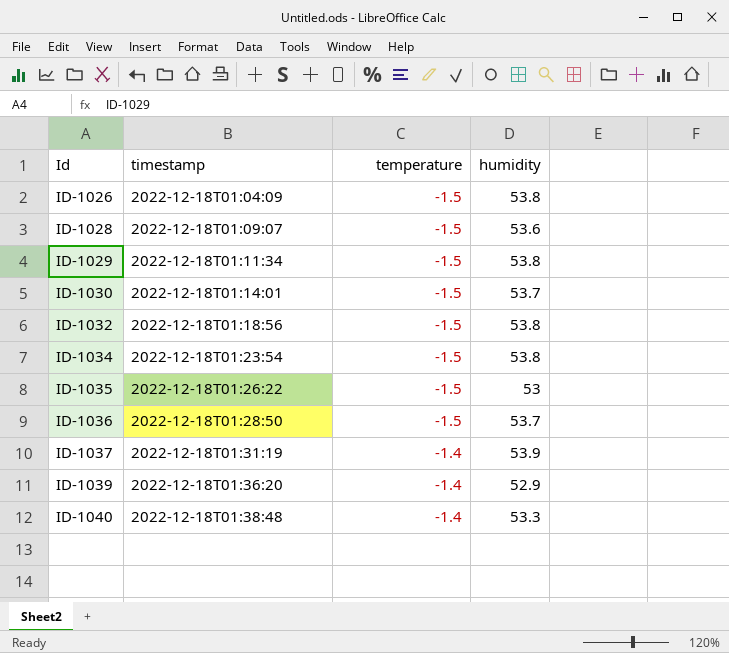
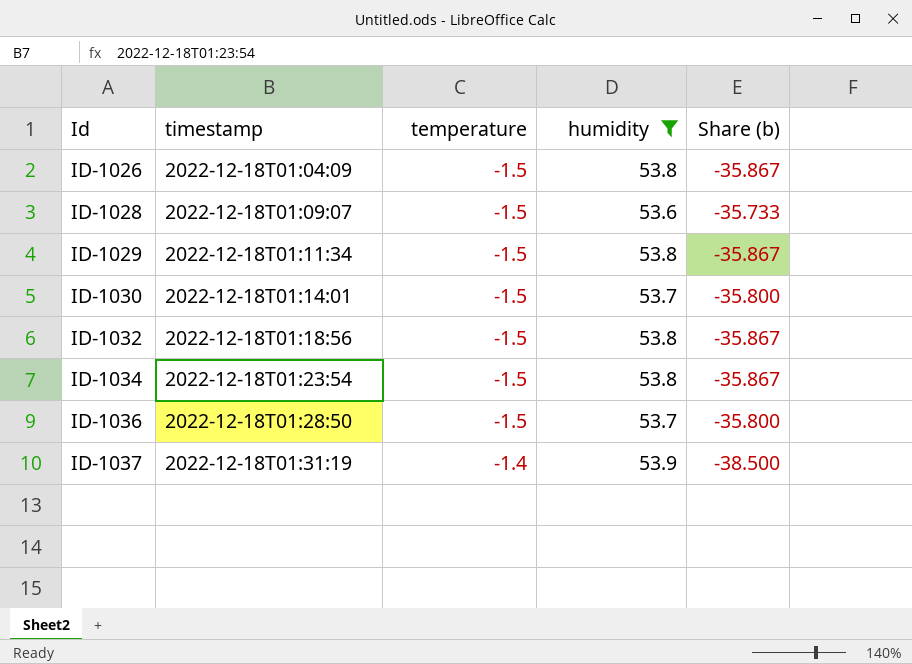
filter: none -> humidity >= 53.6
column Share (b) | formula: none -> [humidity] / [temperature]

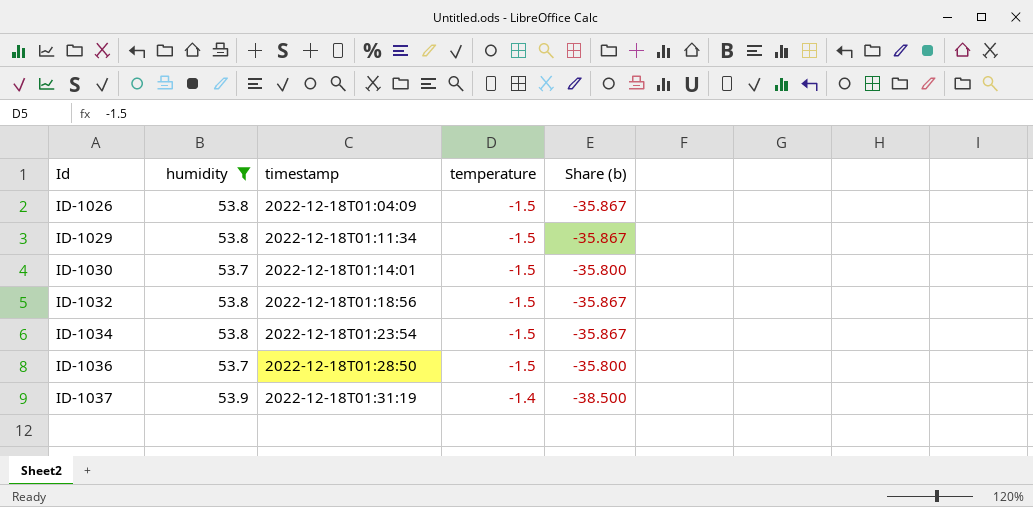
column humidity | position: 4 -> 2
row ID-1028: 2022-12-18T01:09:07 | -1.5 | 53.6 | -35.733 -> none

